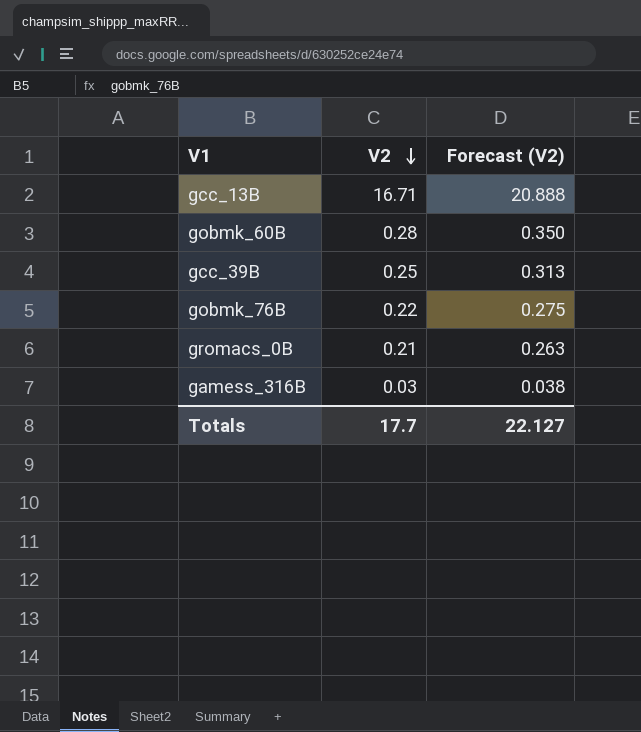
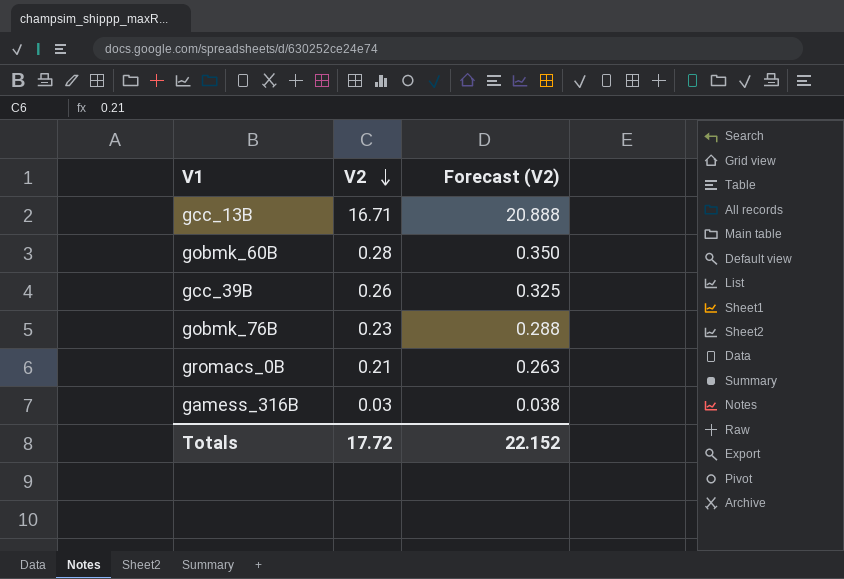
gcc_39B | V2: 0.25 -> 0.26
gcc_39B | Forecast (V2): 0.313 -> 0.325
gobmk_76B | V2: 0.22 -> 0.23
gobmk_76B | Forecast (V2): 0.275 -> 0.288
Totals | V2: 17.7 -> 17.72
Totals | Forecast (V2): 22.127 -> 22.152

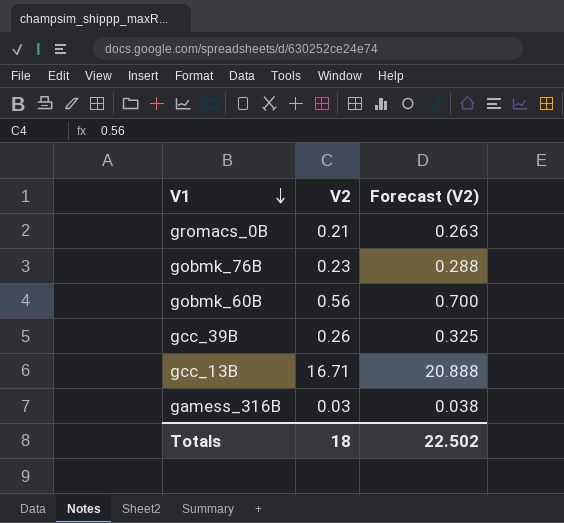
row order: V2 descending -> V1 descending
gobmk_60B | V2: 0.28 -> 0.56
gobmk_60B | Forecast (V2): 0.350 -> 0.700
Totals | V2: 17.72 -> 18
Totals | Forecast (V2): 22.152 -> 22.502

